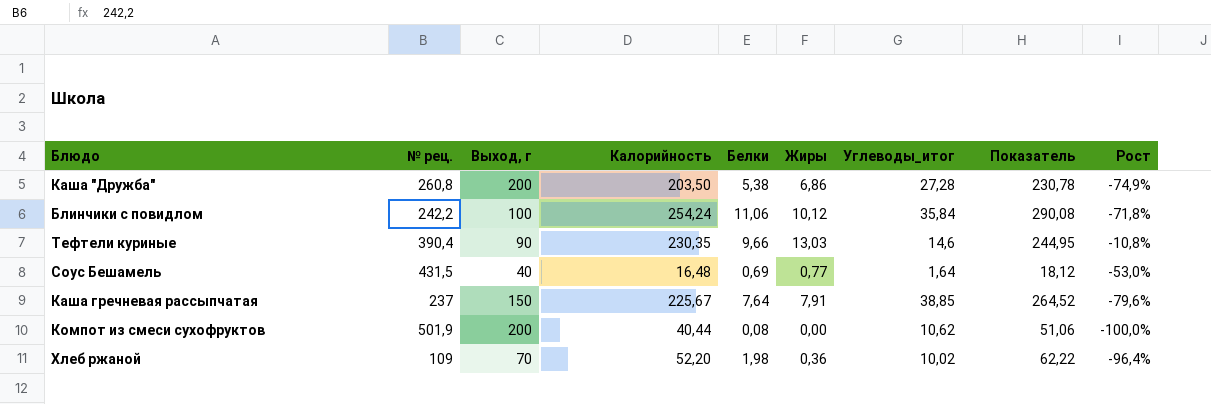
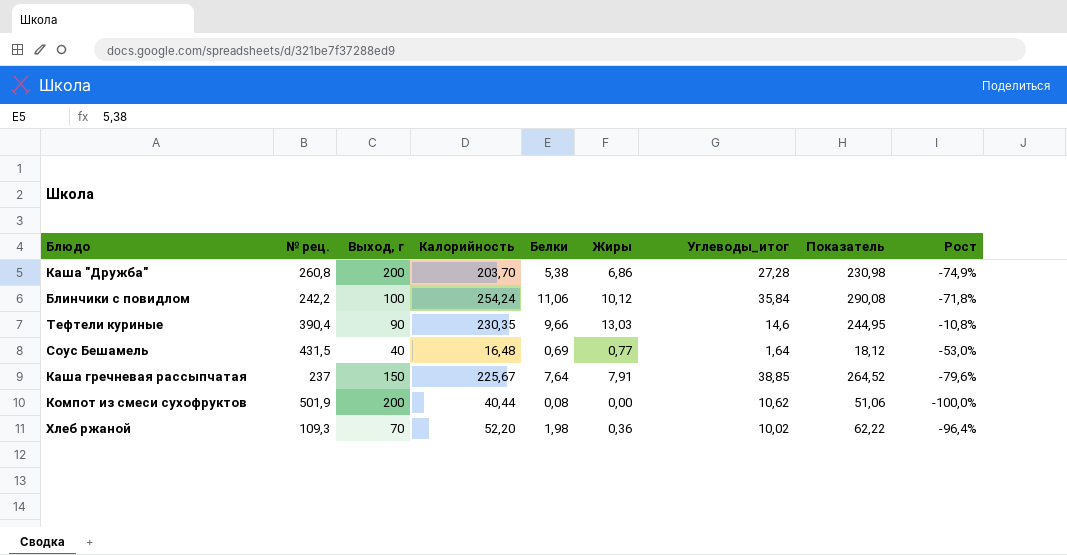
Каша "Дружба" | Калорийность: 203,50 -> 203,70
Каша "Дружба" | Показатель: 230,78 -> 230,98
Хлеб ржаной | № рец.: 109 -> 109,3

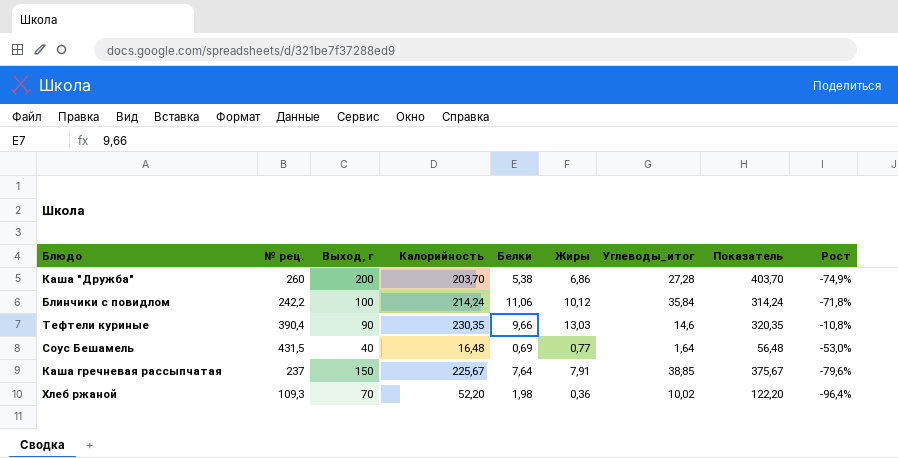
column Показатель | formula: [Калорийность] + [Углеводы_итог] -> [Выход, г] + [Калорийность]
row Компот из смеси сухофруктов: 501,9 | 200 | 40,44 | 0,08 | 0,00 | 10,62 | 51,06 | -100,0% -> none
Каша "Дружба" | № рец.: 260,8 -> 260
Блинчики с повидлом | Калорийность: 254,24 -> 214,24

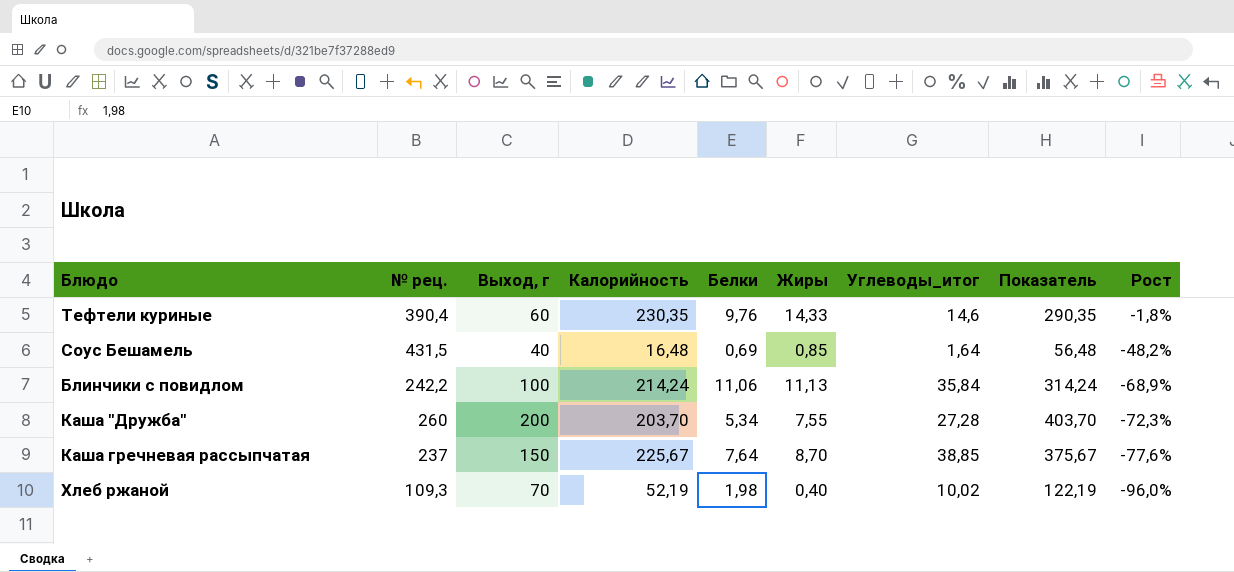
row order: none -> Рост descending
Тефтели куриные | Выход, г: 90 -> 60
Тефтели куриные | Белки: 9,66 -> 9,76
Тефтели куриные | Жиры: 13,03 -> 14,33
Тефтели куриные | Показатель: 320,35 -> 290,35
Тефтели куриные | Рост: -10,8% -> -1,8%
Соус Бешамель | Жиры: 0,77 -> 0,85
Соус Бешамель | Рост: -53,0% -> -48,2%
Блинчики с повидлом | Жиры: 10,12 -> 11,13
Блинчики с повидлом | Рост: -71,8% -> -68,9%
Каша "Дружба" | Белки: 5,38 -> 5,34
Каша "Дружба" | Жиры: 6,86 -> 7,55
Каша "Дружба" | Рост: -74,9% -> -72,3%
Каша гречневая рассыпчатая | Жиры: 7,91 -> 8,70
Каша гречневая рассыпчатая | Рост: -79,6% -> -77,6%
Хлеб ржаной | Калорийность: 52,20 -> 52,19
Хлеб ржаной | Жиры: 0,36 -> 0,40
Хлеб ржаной | Показатель: 122,20 -> 122,19
Хлеб ржаной | Рост: -96,4% -> -96,0%

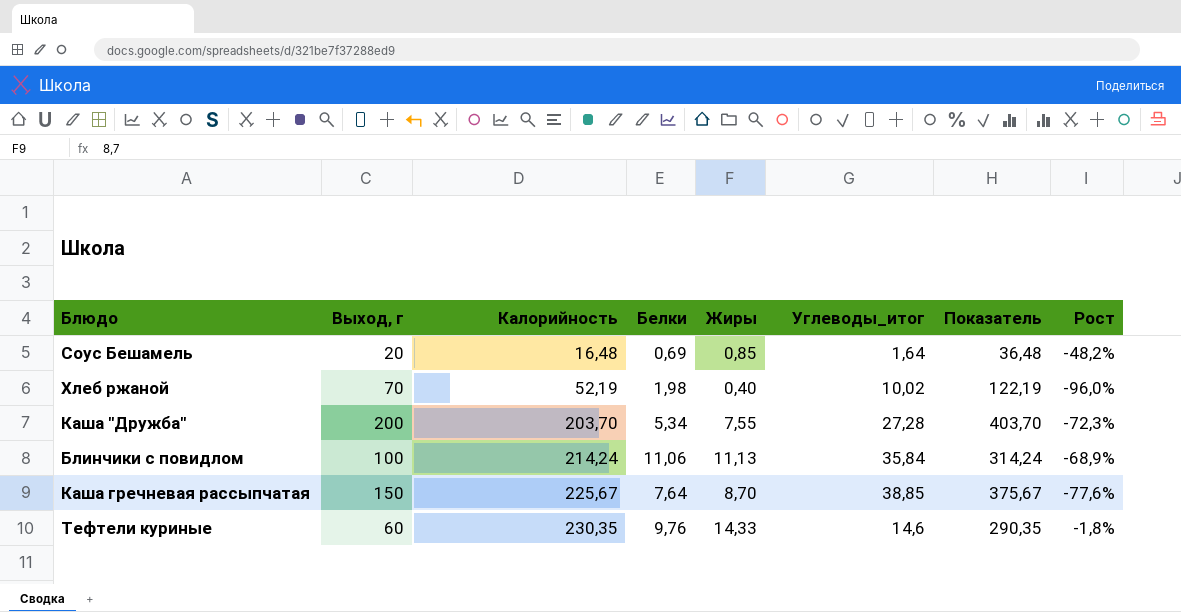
row order: Рост descending -> Калорийность ascending
column № рец. | position: 2 -> none
Соус Бешамель | Выход, г: 40 -> 20
Соус Бешамель | Показатель: 56,48 -> 36,48

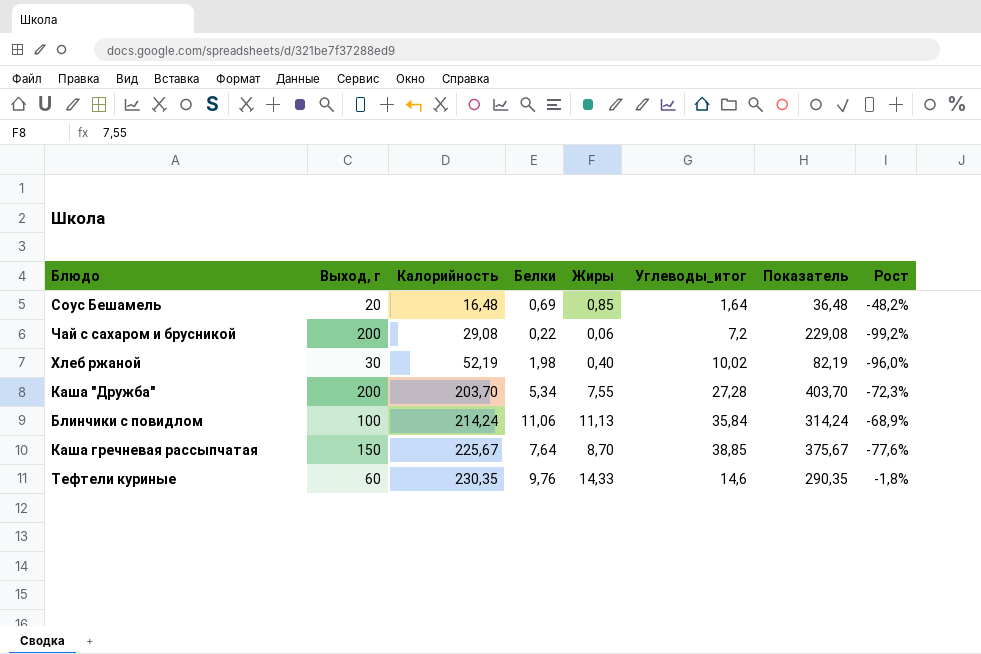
row Чай с сахаром и брусникой: none -> 200 | 29,08 | 0,22 | 0,06 | 7,2 | 229,08 | -99,2%
Хлеб ржаной | Выход, г: 70 -> 30
Хлеб ржаной | Показатель: 122,19 -> 82,19

